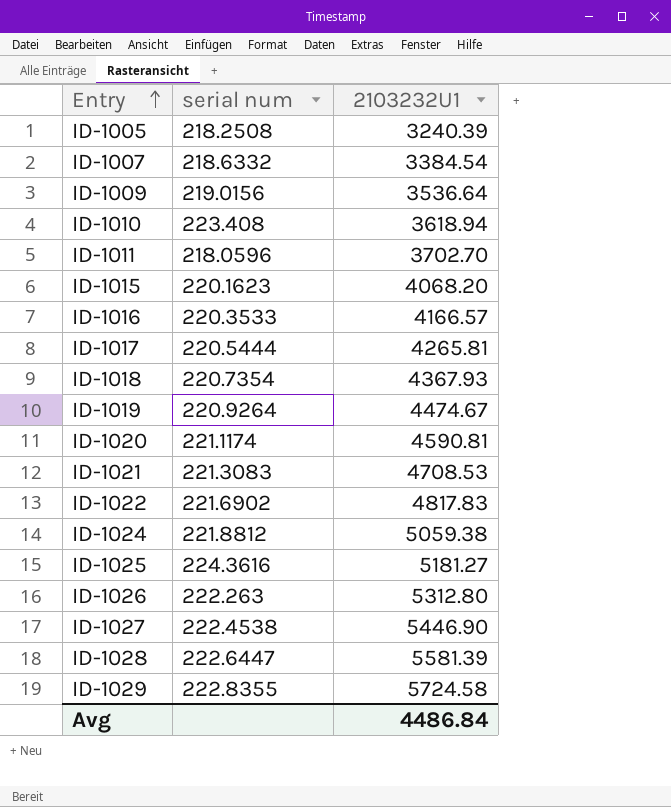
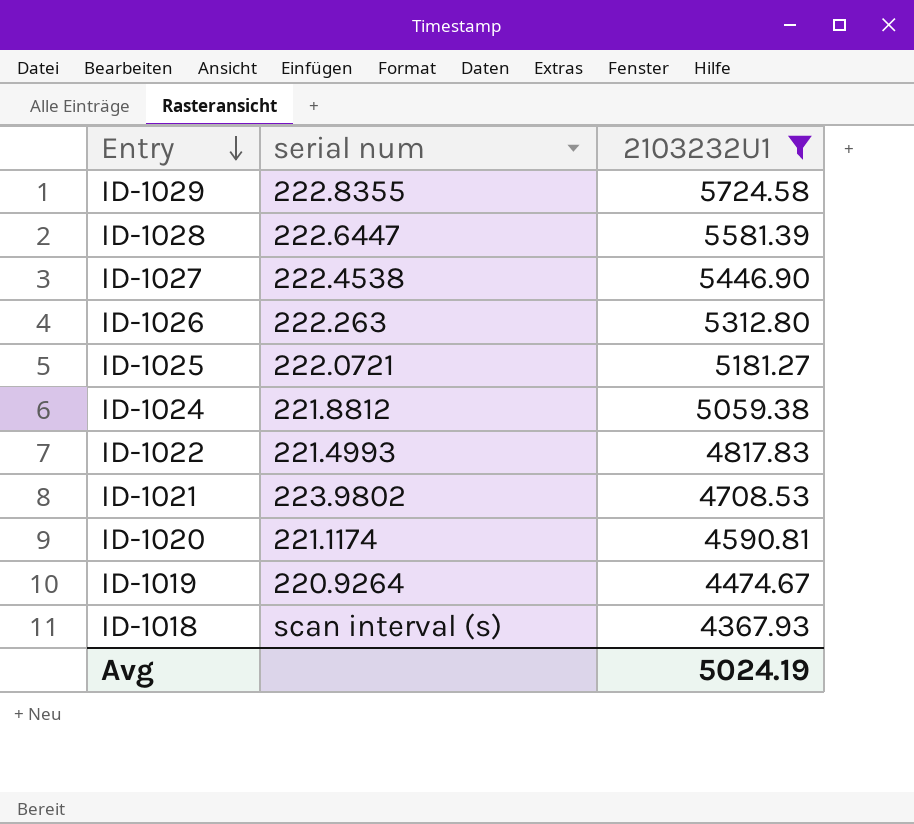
filter: none -> 2103232U1 >= 4367.93
row order: Entry ascending -> Entry descending
ID-1025 | serial num: 224.3616 -> 222.0721
ID-1022 | serial num: 221.6902 -> 221.4993
ID-1021 | serial num: 221.3083 -> 223.9802
ID-1018 | serial num: 220.7354 -> scan interval (s)
Avg | 2103232U1: 4486.84 -> 5024.19

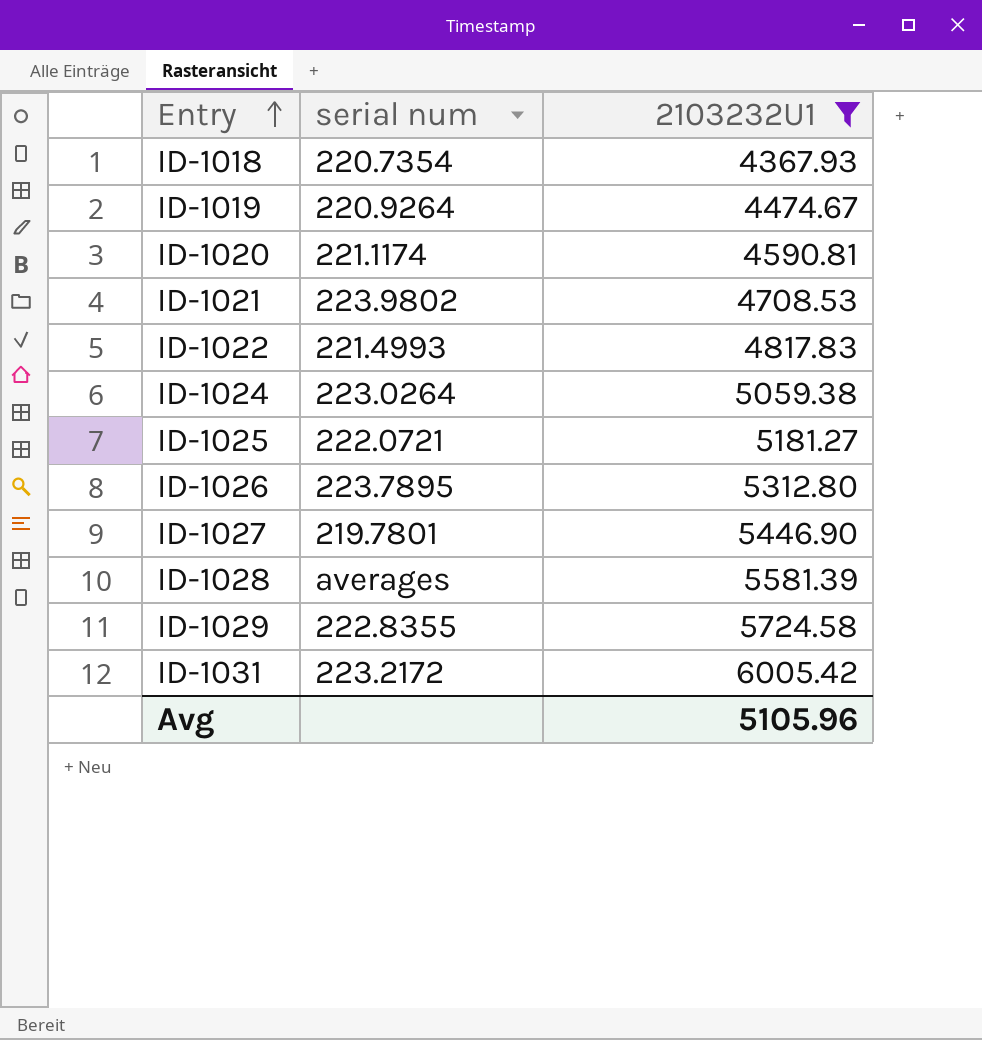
row order: Entry descending -> Entry ascending
ID-1018 | serial num: scan interval (s) -> 220.7354
ID-1024 | serial num: 221.8812 -> 223.0264
ID-1026 | serial num: 222.263 -> 223.7895
ID-1027 | serial num: 222.4538 -> 219.7801
ID-1028 | serial num: 222.6447 -> averages
row ID-1031: none -> 223.2172 | 6005.42
Avg | 2103232U1: 5024.19 -> 5105.96

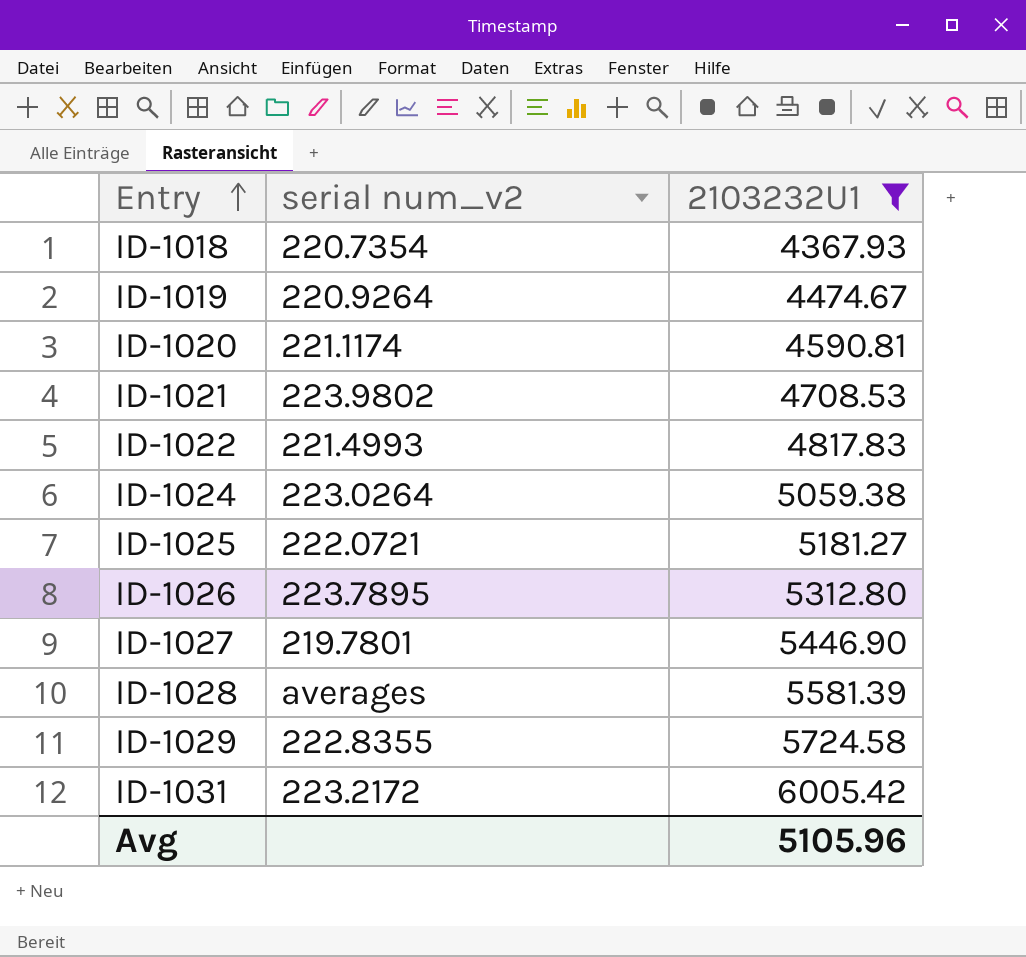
column name: serial num -> serial num_v2

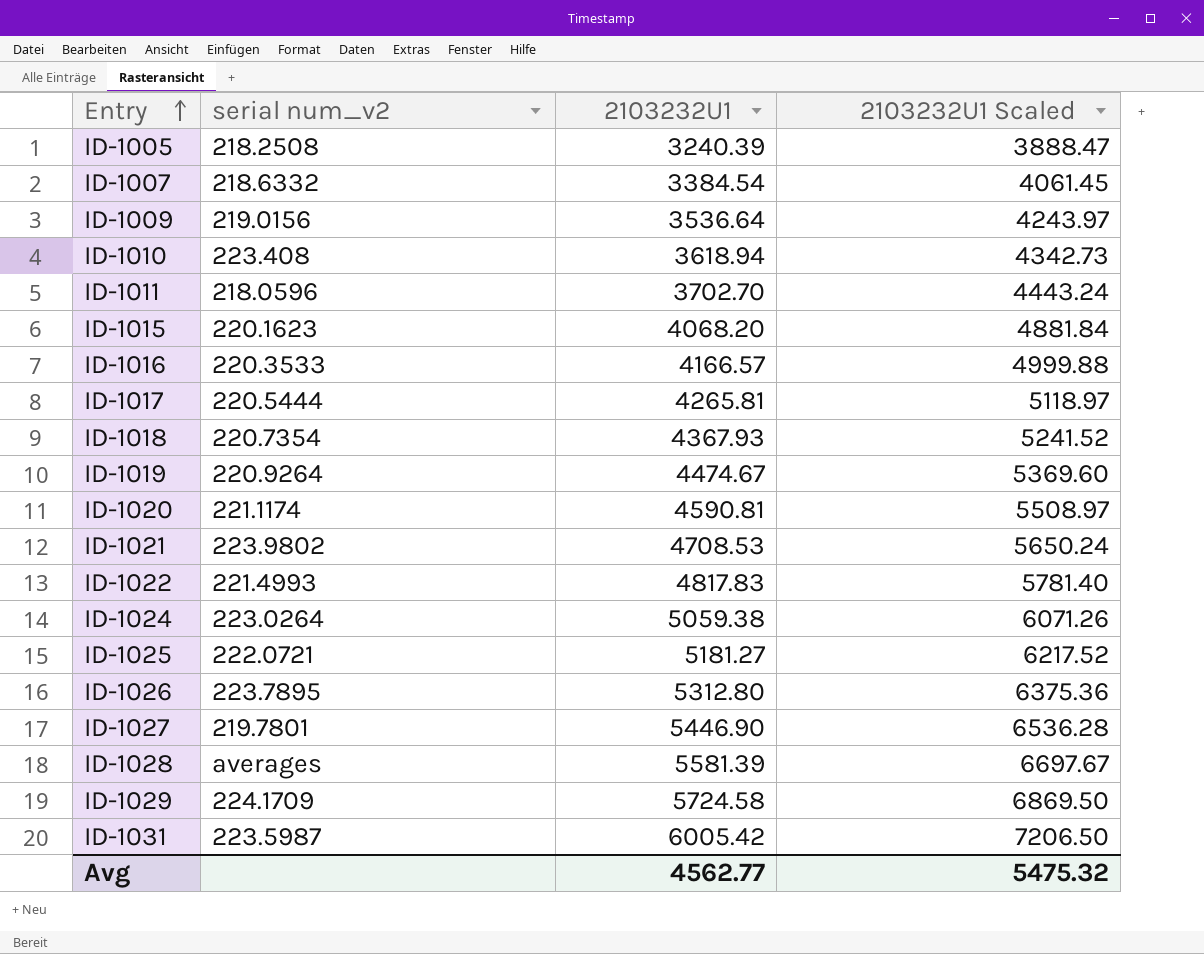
filter: 2103232U1 >= 4367.93 -> none
column 2103232U1 Scaled | formula: none -> [2103232U1] * 1.2
ID-1029 | serial num_v2: 222.8355 -> 224.1709
ID-1031 | serial num_v2: 223.2172 -> 223.5987
Avg | 2103232U1: 5105.96 -> 4562.77

